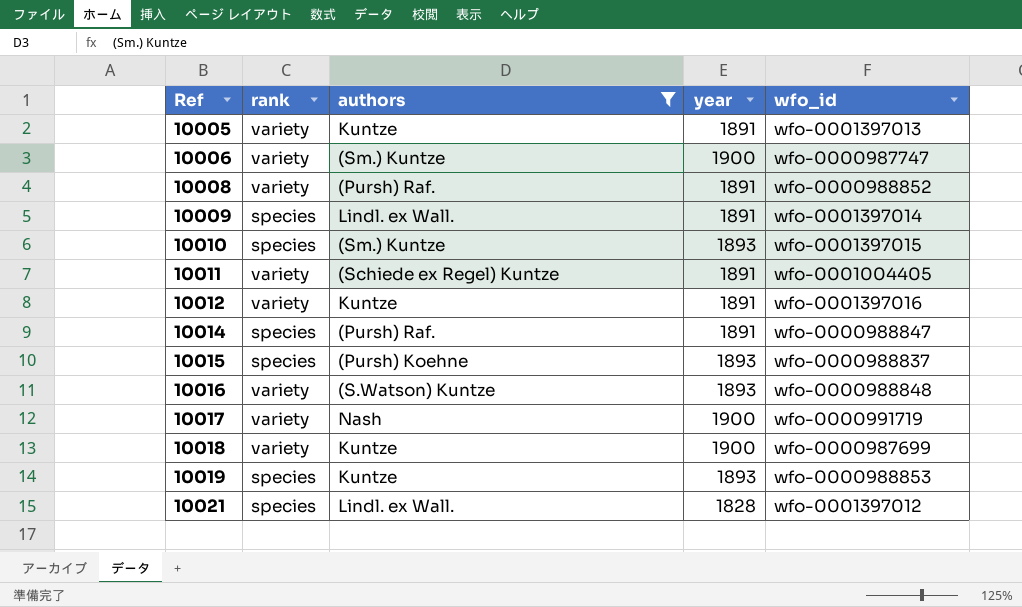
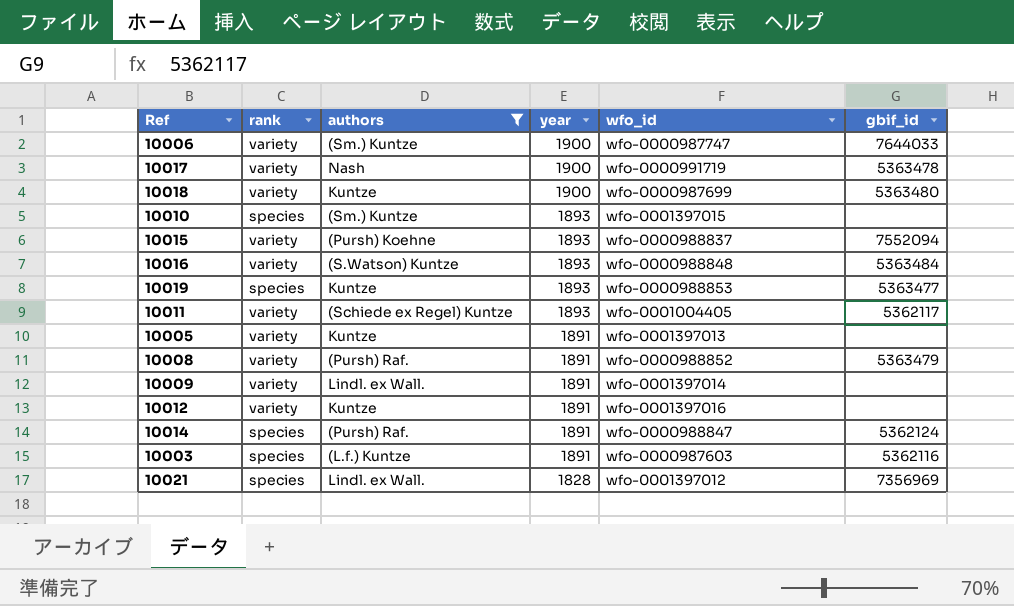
row order: Ref ascending -> year descending
column gbif_id | position: none -> 6
10015 | rank: species -> variety
10011 | year: 1891 -> 1893
10009 | rank: species -> variety
row 10003: none -> species | (L.f.) Kuntze | 1891 | wfo-0000987603 | 5362116

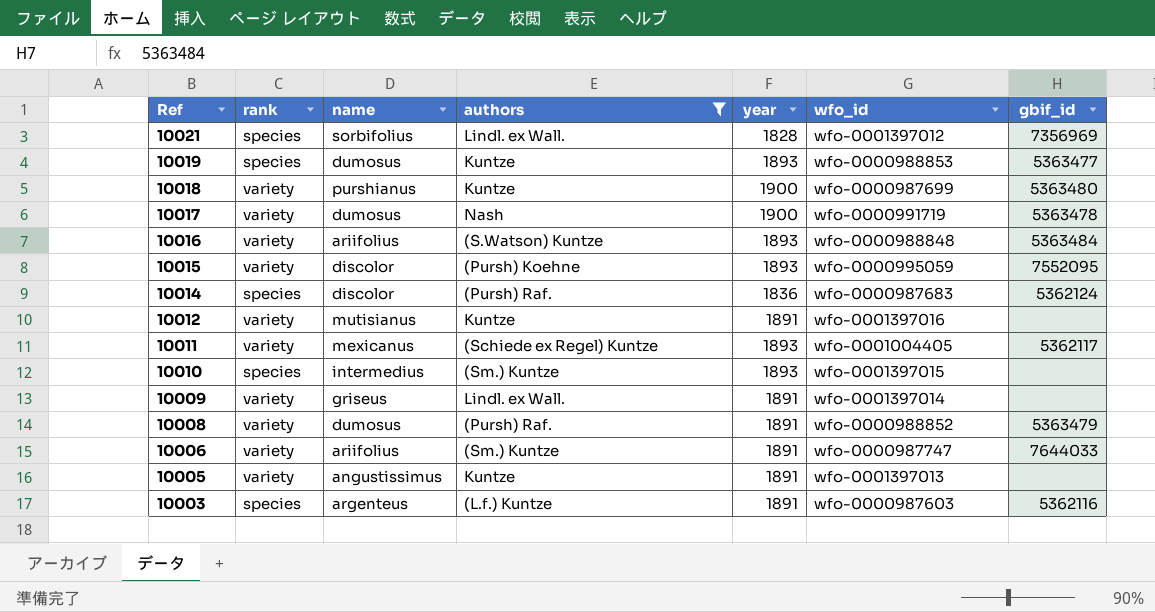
row order: year descending -> Ref descending
column name | position: none -> 3
10015 | wfo_id: wfo-0000988837 -> wfo-0000995059
10015 | gbif_id: 7552094 -> 7552095
10014 | year: 1891 -> 1836
10014 | wfo_id: wfo-0000988847 -> wfo-0000987683
10006 | year: 1900 -> 1891

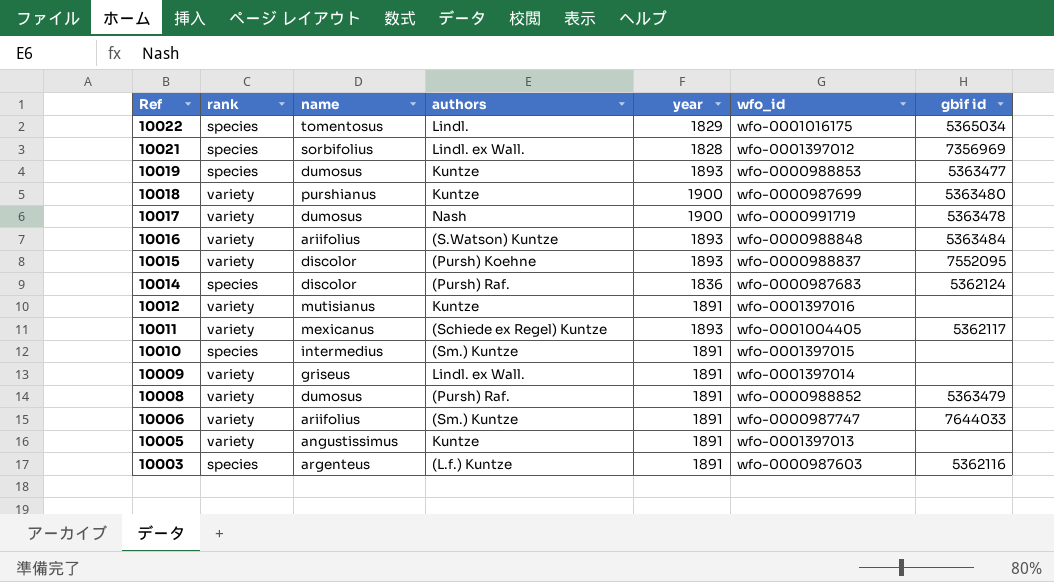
filter: authors != Lindl. -> none
column name: gbif_id -> gbif id
10015 | wfo_id: wfo-0000995059 -> wfo-0000988837
10010 | year: 1893 -> 1891

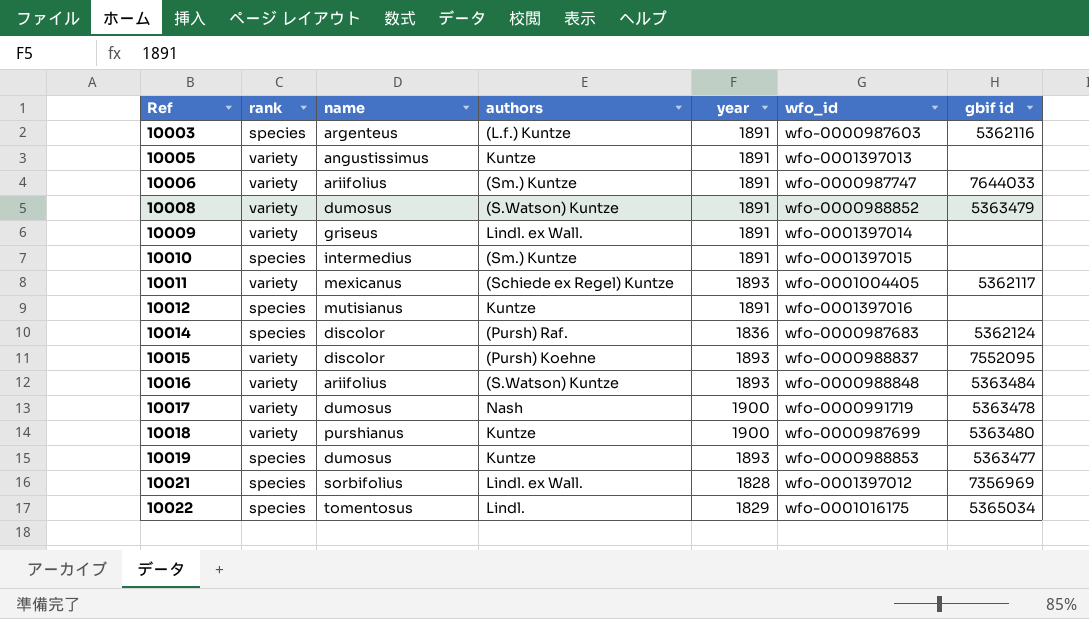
row order: Ref descending -> Ref ascending
10008 | authors: (Pursh) Raf. -> (S.Watson) Kuntze
10012 | rank: variety -> species

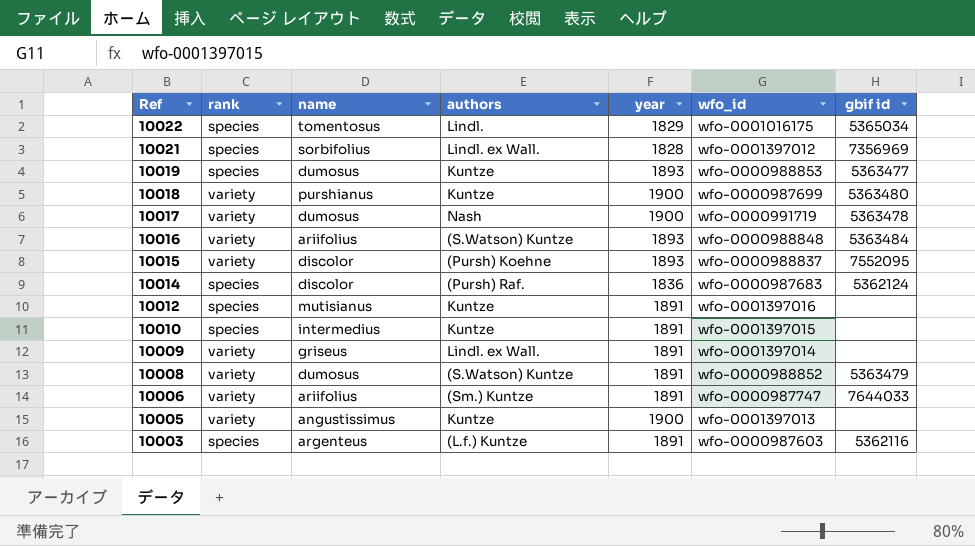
row order: Ref ascending -> Ref descending
row 10011: variety | mexicanus | (Schiede ex Regel) Kuntze | 1893 | wfo-0001004405 | 5362117 -> none
10010 | authors: (Sm.) Kuntze -> Kuntze
10005 | year: 1891 -> 1900

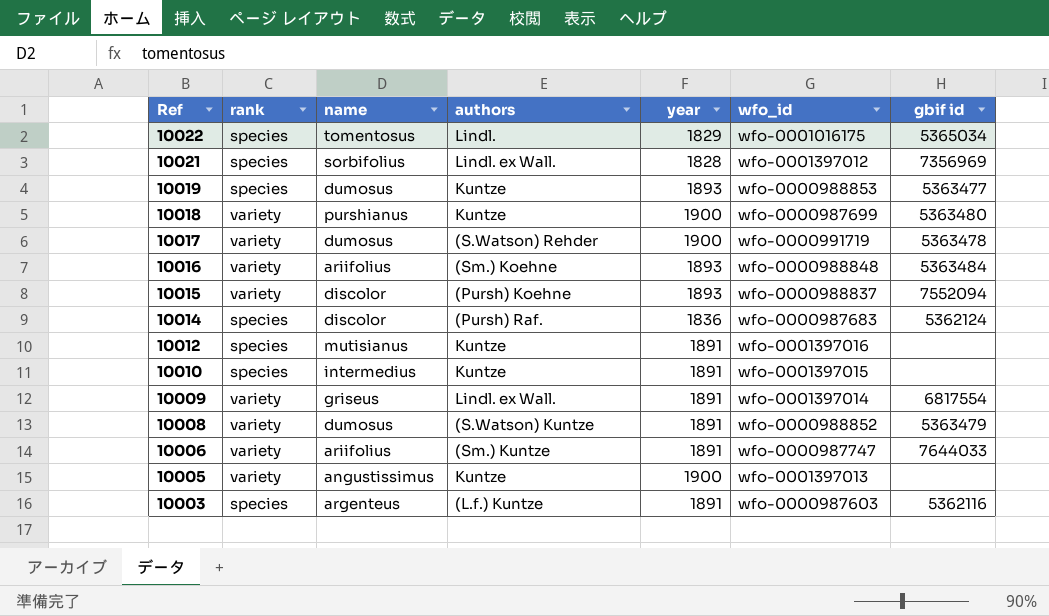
10017 | authors: Nash -> (S.Watson) Rehder
10016 | authors: (S.Watson) Kuntze -> (Sm.) Koehne
10015 | gbif id: 7552095 -> 7552094
10009 | gbif id: none -> 6817554

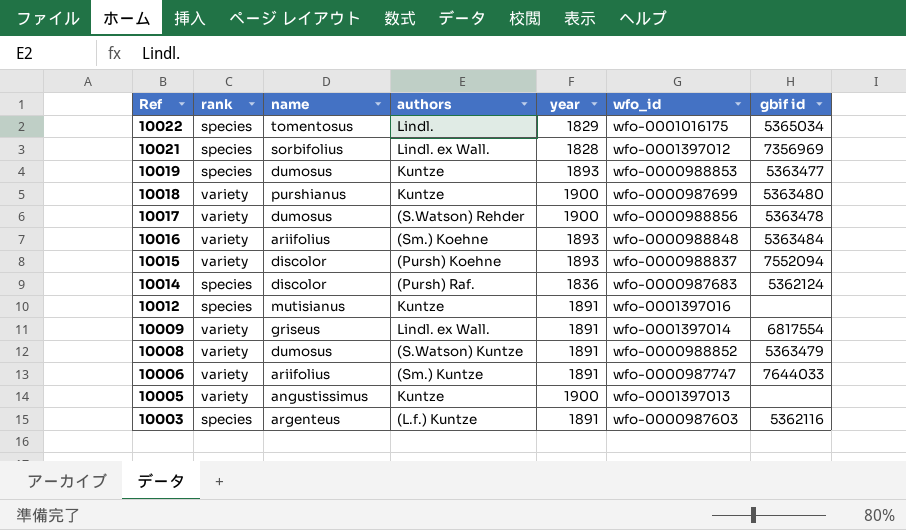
row 10010: species | intermedius | Kuntze | 1891 | wfo-0001397015 | none -> none
10017 | wfo_id: wfo-0000991719 -> wfo-0000988856

